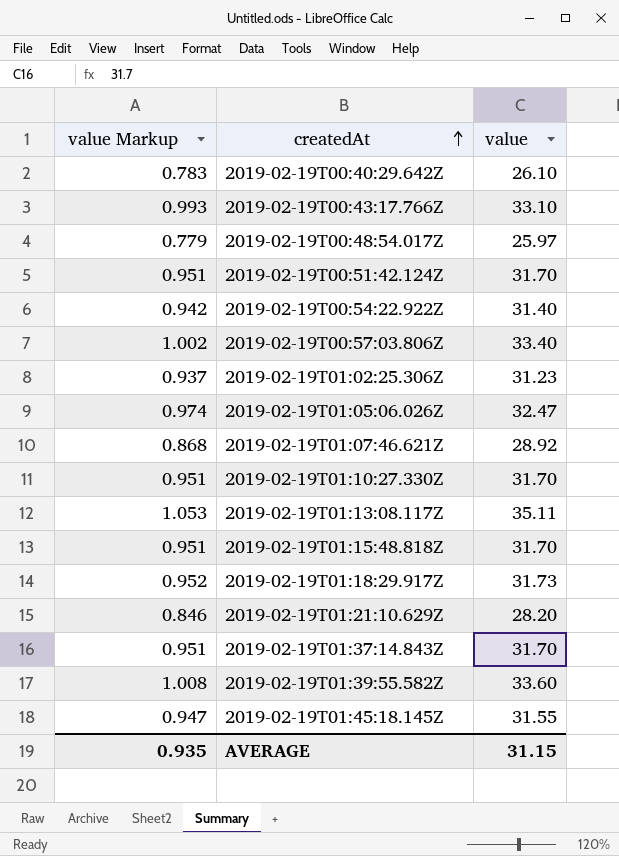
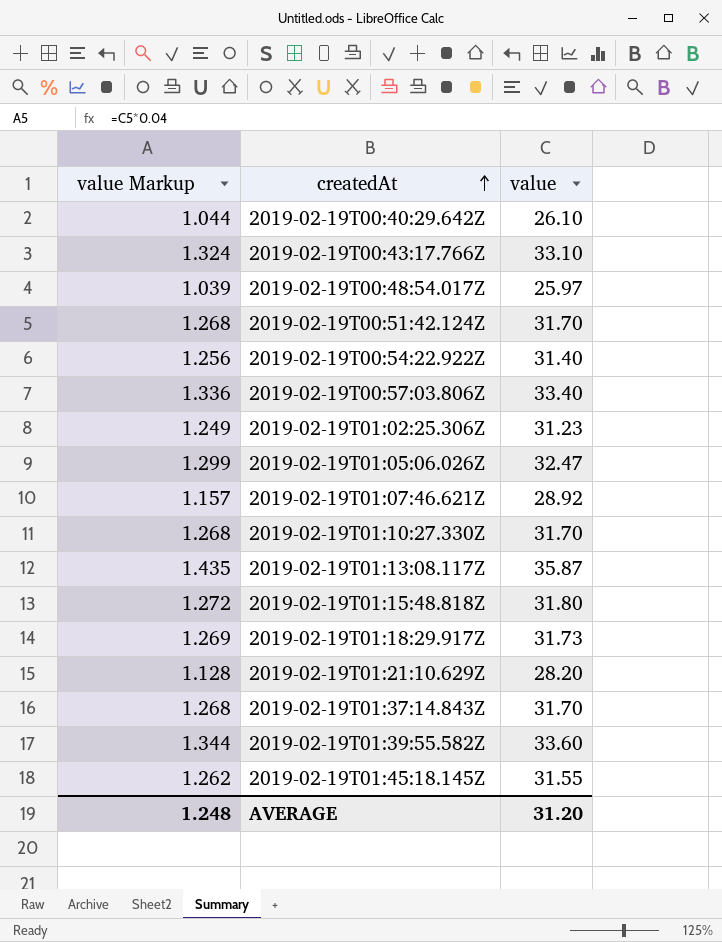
column value Markup | formula: [value] * 0.03 -> [value] * 0.04
2019-02-19T01:13:08.117Z | value: 35.11 -> 35.87
2019-02-19T01:15:48.818Z | value: 31.70 -> 31.80
AVERAGE | value Markup: 0.935 -> 1.248
AVERAGE | value: 31.15 -> 31.20

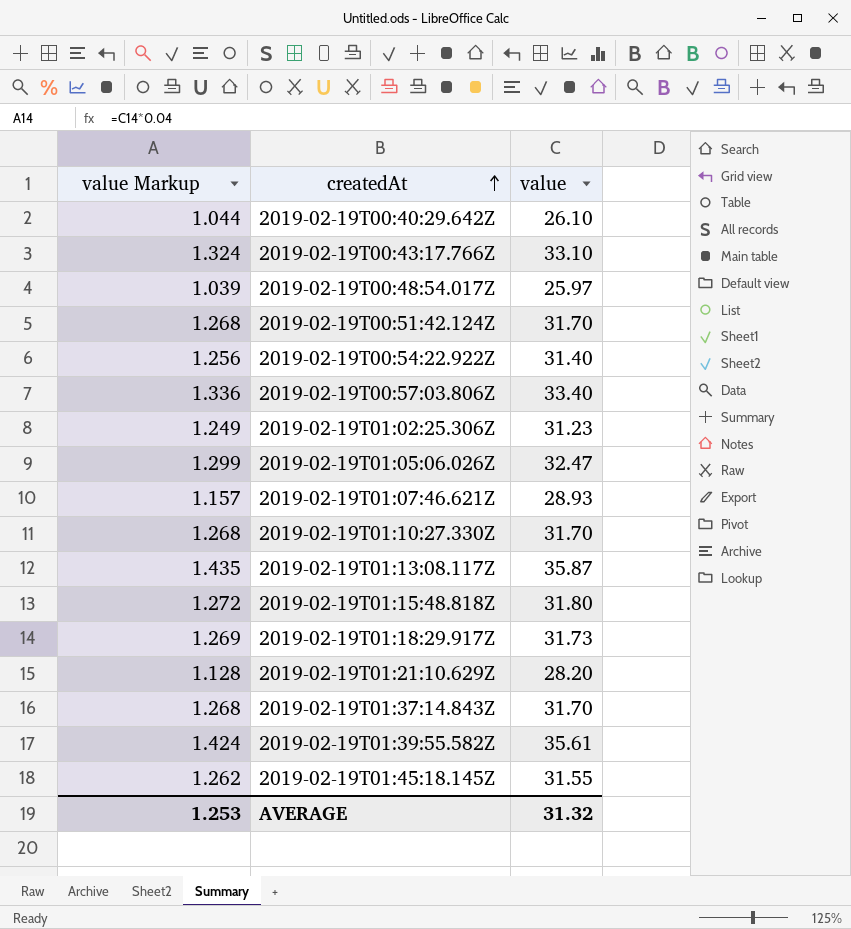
2019-02-19T01:07:46.621Z | value: 28.92 -> 28.93
2019-02-19T01:39:55.582Z | value Markup: 1.344 -> 1.424
2019-02-19T01:39:55.582Z | value: 33.60 -> 35.61
AVERAGE | value Markup: 1.248 -> 1.253
AVERAGE | value: 31.20 -> 31.32

